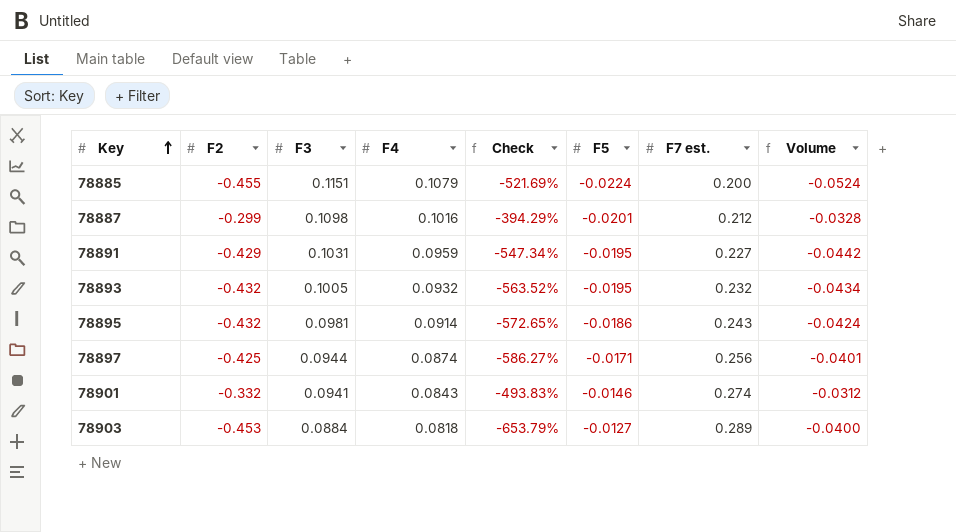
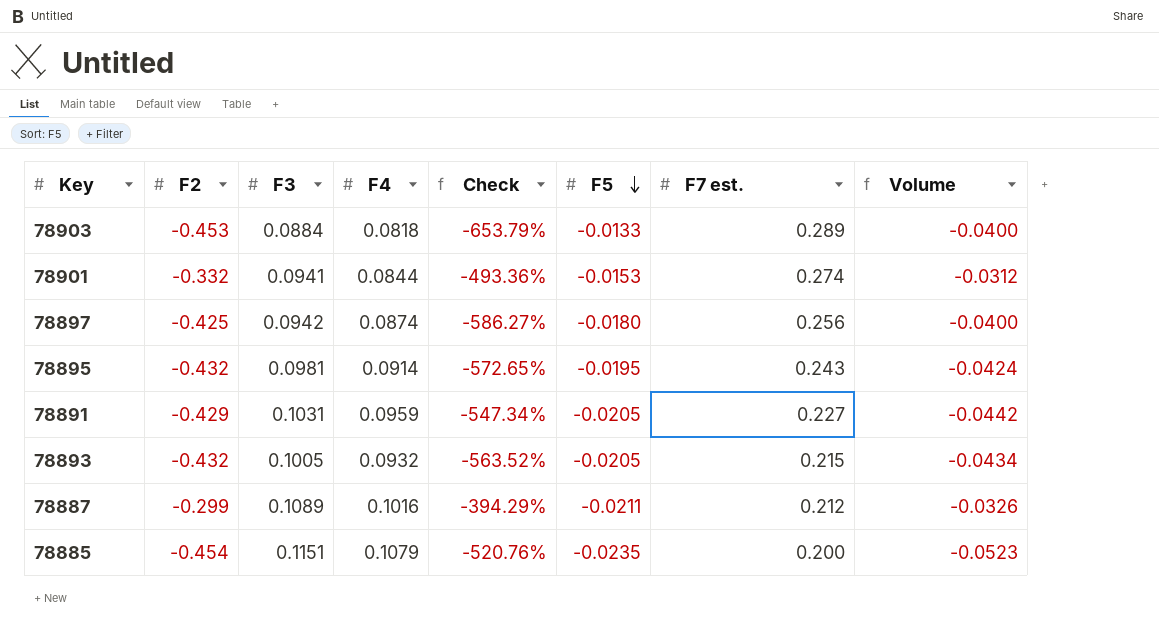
row order: Key ascending -> F5 descending
78903 | F5: -0.0127 -> -0.0133
78901 | F4: 0.0843 -> 0.0844
78901 | Check: -493.83% -> -493.36%
78901 | F5: -0.0146 -> -0.0153
78897 | F3: 0.0944 -> 0.0942
78897 | F5: -0.0171 -> -0.0180
78897 | Volume: -0.0401 -> -0.0400
78895 | F5: -0.0186 -> -0.0195
78891 | F5: -0.0195 -> -0.0205
78893 | F5: -0.0195 -> -0.0205
78893 | F7 est.: 0.232 -> 0.215
78887 | F3: 0.1098 -> 0.1089
78887 | F5: -0.0201 -> -0.0211
78887 | Volume: -0.0328 -> -0.0326
78885 | F2: -0.455 -> -0.454
78885 | Check: -521.69% -> -520.76%
78885 | F5: -0.0224 -> -0.0235
78885 | Volume: -0.0524 -> -0.0523

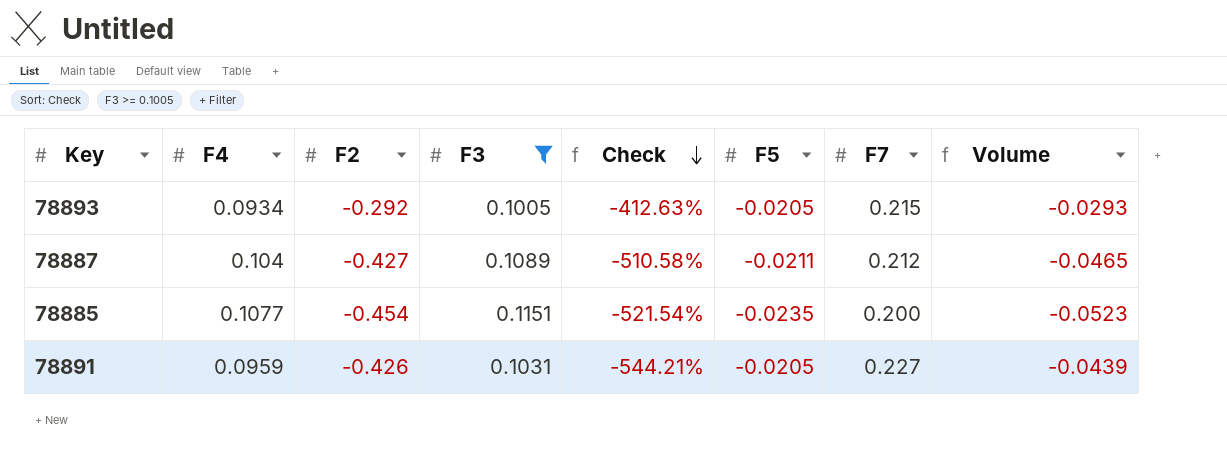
filter: none -> F3 >= 0.1005
row order: F5 descending -> Check descending
column F4 | position: 4 -> 2
column name: F7 est. -> F7
78893 | F4: 0.0932 -> 0.0934
78893 | F2: -0.432 -> -0.292
78893 | Check: -563.52% -> -412.63%
78893 | Volume: -0.0434 -> -0.0293
78887 | F4: 0.1016 -> 0.104
78887 | F2: -0.299 -> -0.427
78887 | Check: -394.29% -> -510.58%
78887 | Volume: -0.0326 -> -0.0465
78885 | F4: 0.1079 -> 0.1077
78885 | Check: -520.76% -> -521.54%
78891 | F2: -0.429 -> -0.426
78891 | Check: -547.34% -> -544.21%
78891 | Volume: -0.0442 -> -0.0439

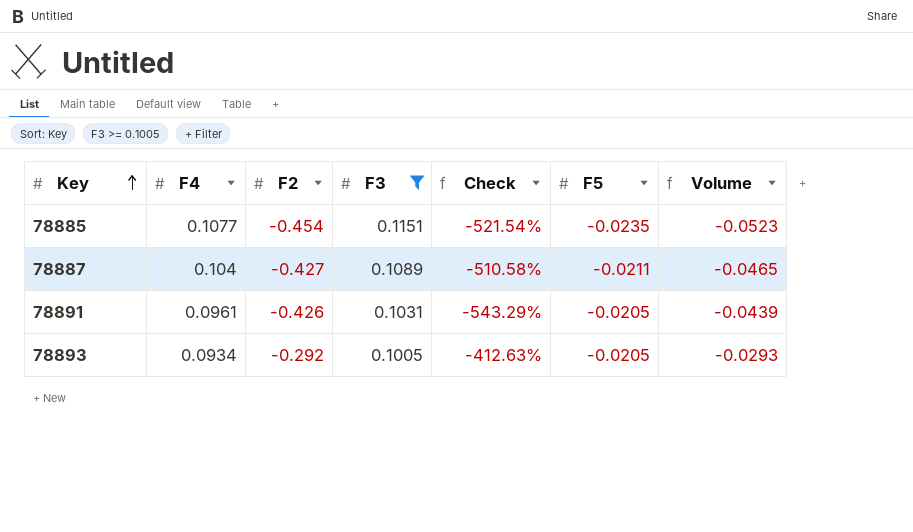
row order: Check descending -> Key ascending
column F7 | position: 7 -> none
78891 | F4: 0.0959 -> 0.0961
78891 | Check: -544.21% -> -543.29%

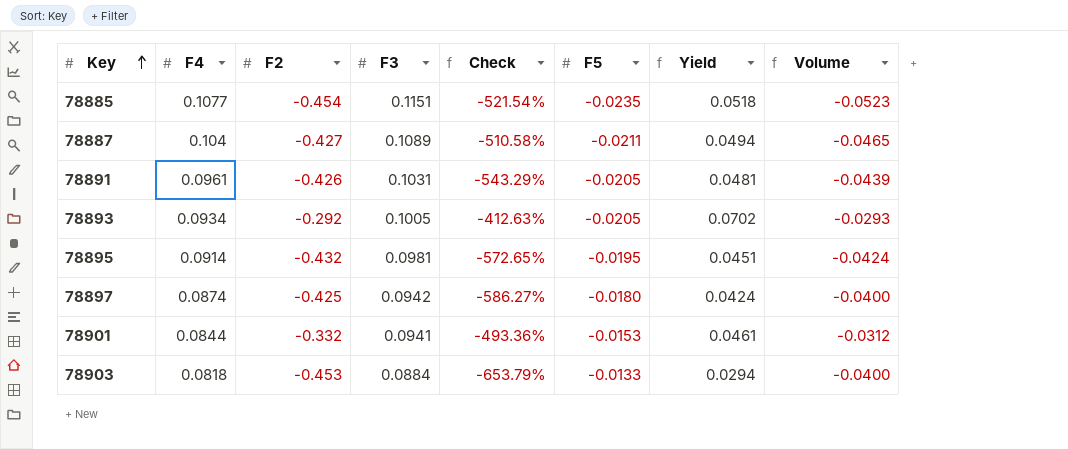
filter: F3 >= 0.1005 -> none
column Yield | formula: none -> [F5] / [F2]

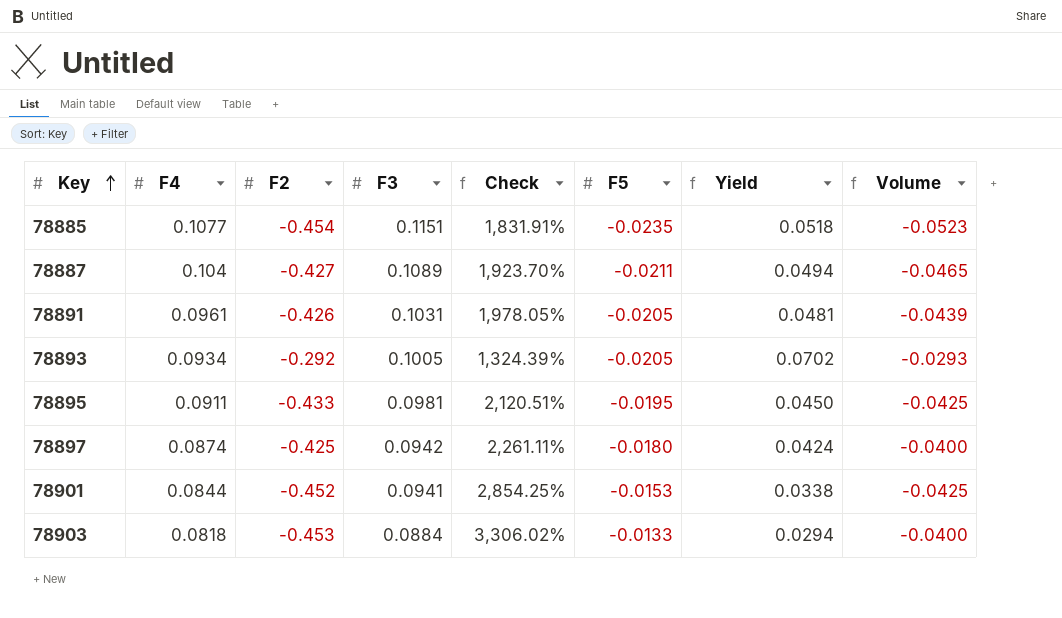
column Check | formula: ([F2] - [F4]) / [F4] -> ([F2] - [F5]) / [F5]
78895 | F4: 0.0914 -> 0.0911
78895 | F2: -0.432 -> -0.433
78895 | Yield: 0.0451 -> 0.0450
78895 | Volume: -0.0424 -> -0.0425
78901 | F2: -0.332 -> -0.452
78901 | Yield: 0.0461 -> 0.0338
78901 | Volume: -0.0312 -> -0.0425

